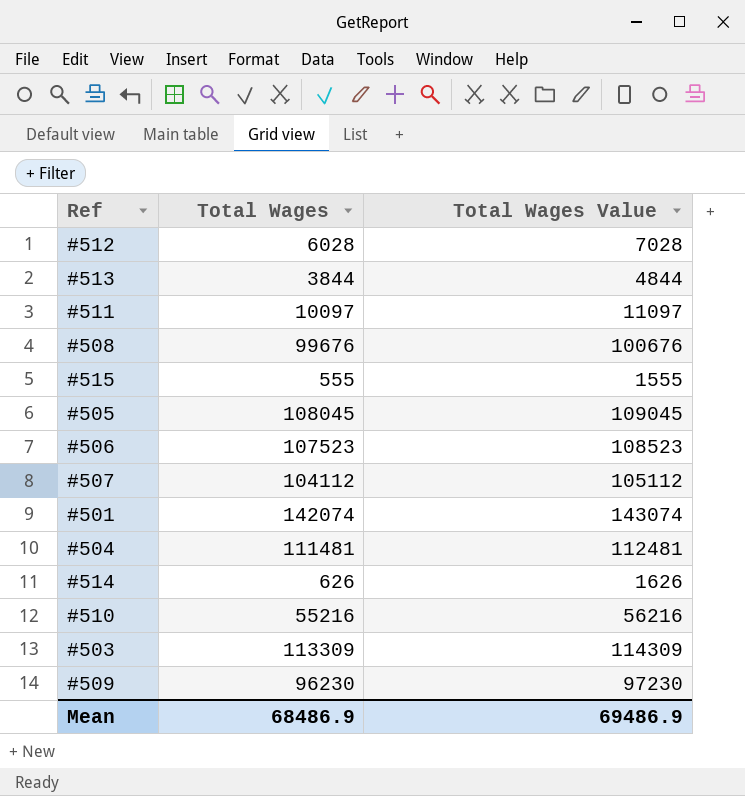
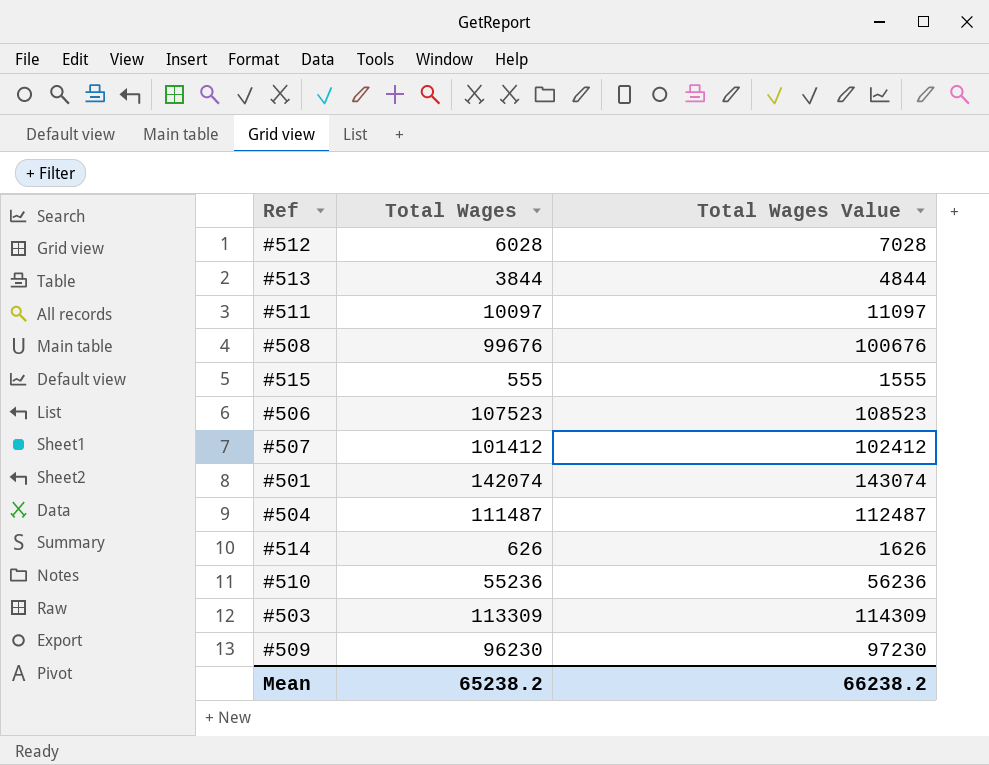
row #505: 108045 | 109045 -> none
#507 | Total Wages: 104112 -> 101412
#507 | Total Wages Value: 105112 -> 102412
#504 | Total Wages: 111481 -> 111487
#504 | Total Wages Value: 112481 -> 112487
#510 | Total Wages: 55216 -> 55236
#510 | Total Wages Value: 56216 -> 56236
Mean | Total Wages: 68486.9 -> 65238.2
Mean | Total Wages Value: 69486.9 -> 66238.2

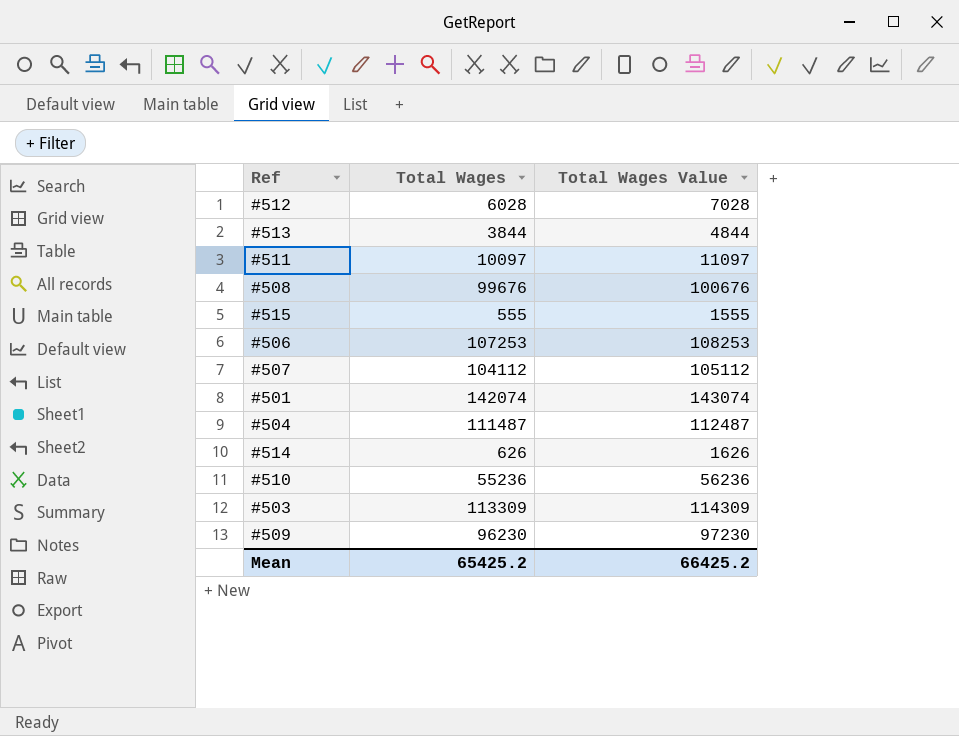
#506 | Total Wages: 107523 -> 107253
#506 | Total Wages Value: 108523 -> 108253
#507 | Total Wages: 101412 -> 104112
#507 | Total Wages Value: 102412 -> 105112
Mean | Total Wages: 65238.2 -> 65425.2
Mean | Total Wages Value: 66238.2 -> 66425.2

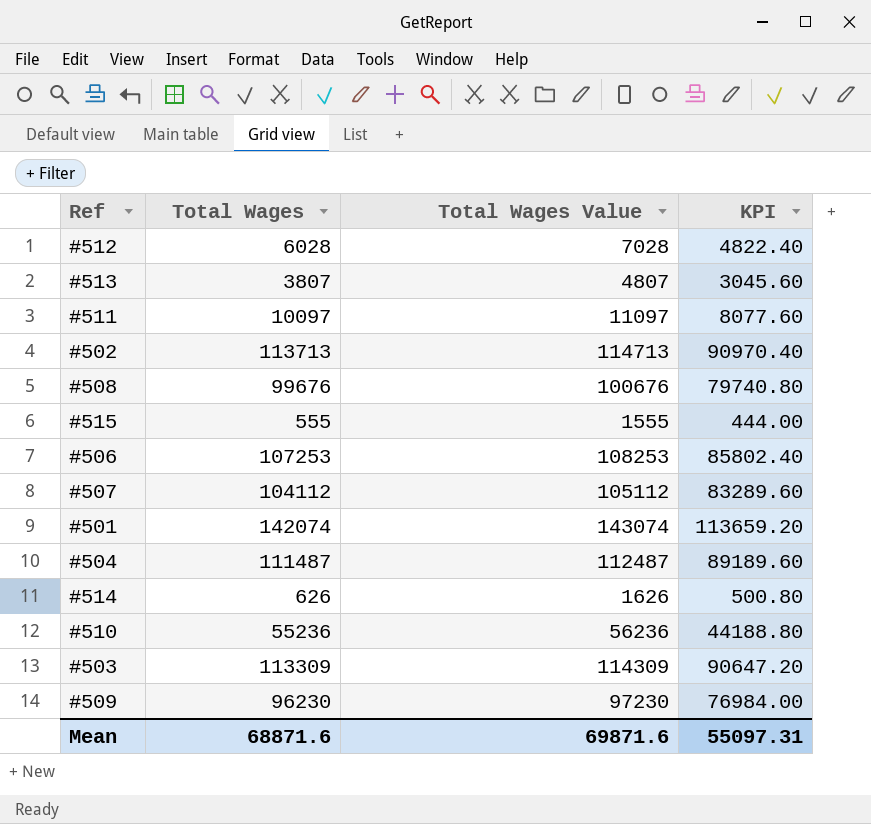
column KPI | formula: none -> [Total Wages] * 0.8
#513 | Total Wages: 3844 -> 3807
#513 | Total Wages Value: 4844 -> 4807
row #502: none -> 113713 | 114713 | 90970.40
Mean | Total Wages: 65425.2 -> 68871.6
Mean | Total Wages Value: 66425.2 -> 69871.6

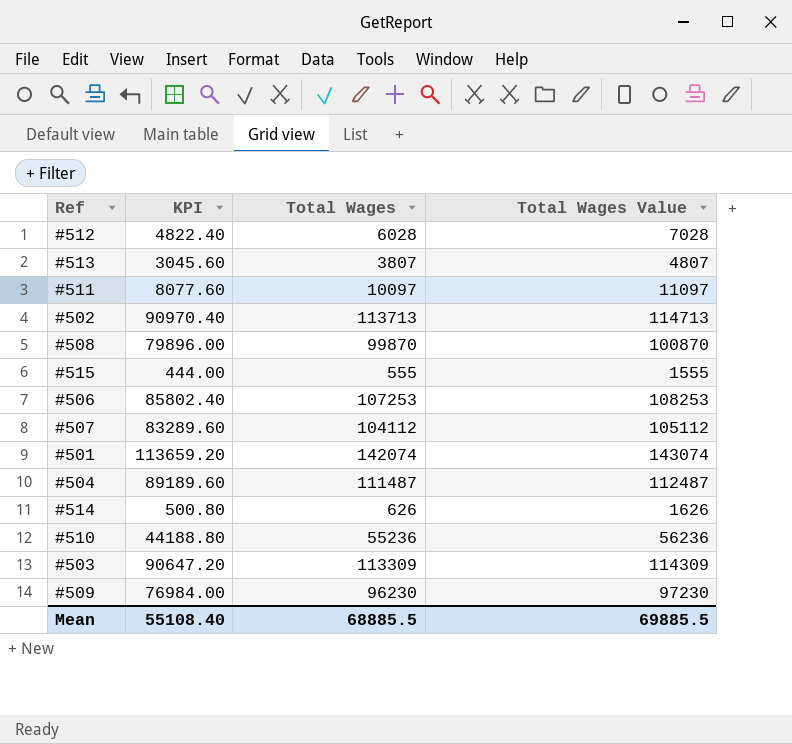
column KPI | position: 4 -> 2
#508 | KPI: 79740.80 -> 79896.00
#508 | Total Wages: 99676 -> 99870
#508 | Total Wages Value: 100676 -> 100870
Mean | KPI: 55097.31 -> 55108.40
Mean | Total Wages: 68871.6 -> 68885.5
Mean | Total Wages Value: 69871.6 -> 69885.5

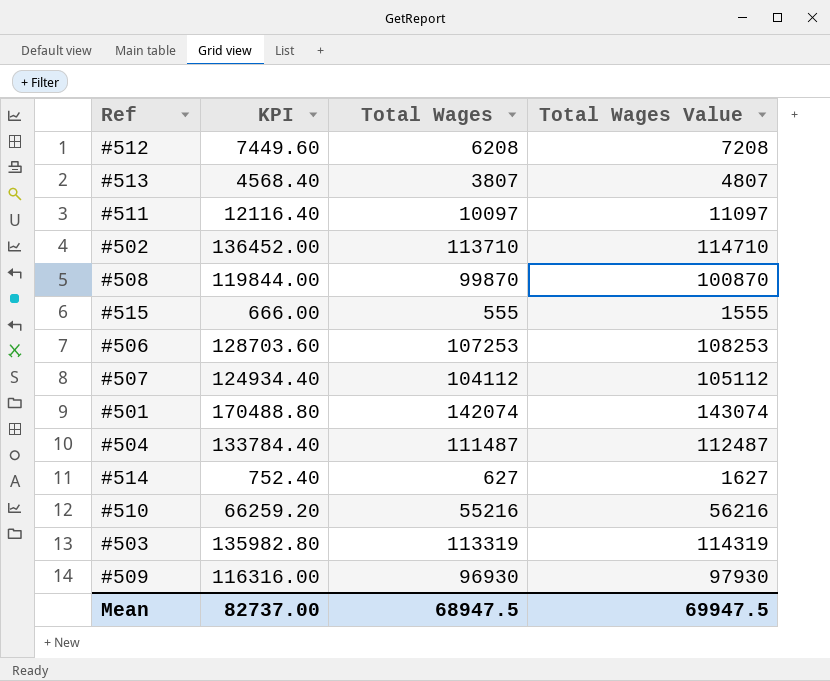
column KPI | formula: [Total Wages] * 0.8 -> [Total Wages] * 1.2
#512 | Total Wages: 6028 -> 6208
#512 | Total Wages Value: 7028 -> 7208
#502 | Total Wages: 113713 -> 113710
#502 | Total Wages Value: 114713 -> 114710
#514 | Total Wages: 626 -> 627
#514 | Total Wages Value: 1626 -> 1627
#510 | Total Wages: 55236 -> 55216
#510 | Total Wages Value: 56236 -> 56216
#503 | Total Wages: 113309 -> 113319
#503 | Total Wages Value: 114309 -> 114319
#509 | Total Wages: 96230 -> 96930
#509 | Total Wages Value: 97230 -> 97930
Mean | KPI: 55108.40 -> 82737.00
Mean | Total Wages: 68885.5 -> 68947.5
Mean | Total Wages Value: 69885.5 -> 69947.5

